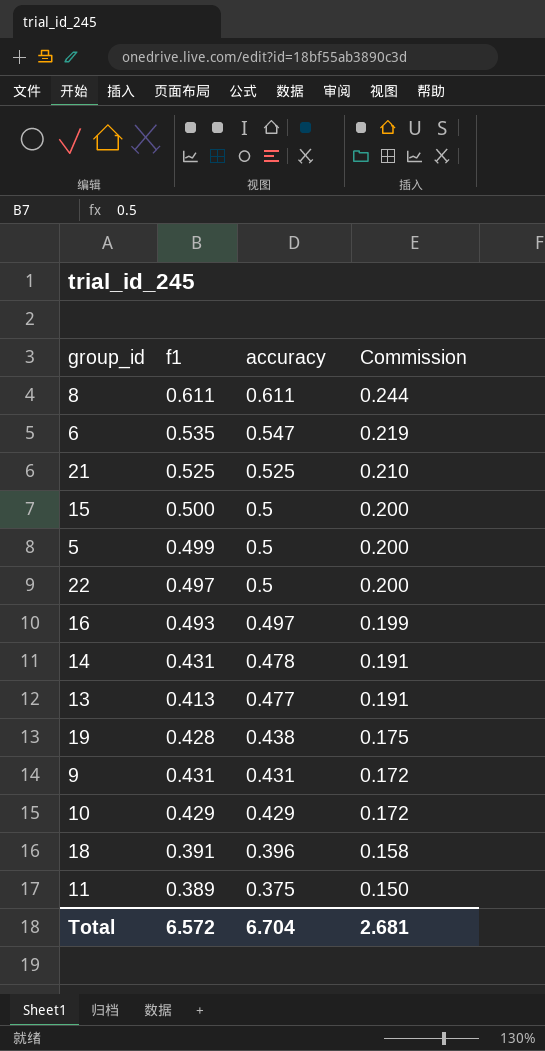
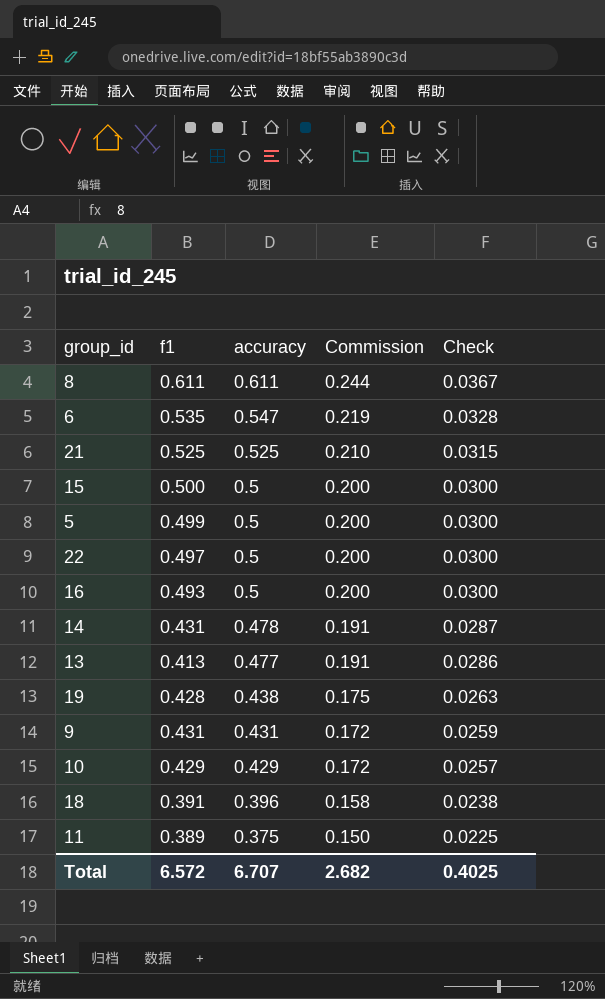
column Check | formula: none -> [accuracy] * 0.06
16 | accuracy: 0.497 -> 0.5
16 | Commission: 0.199 -> 0.200
Total | accuracy: 6.704 -> 6.707
Total | Commission: 2.681 -> 2.682

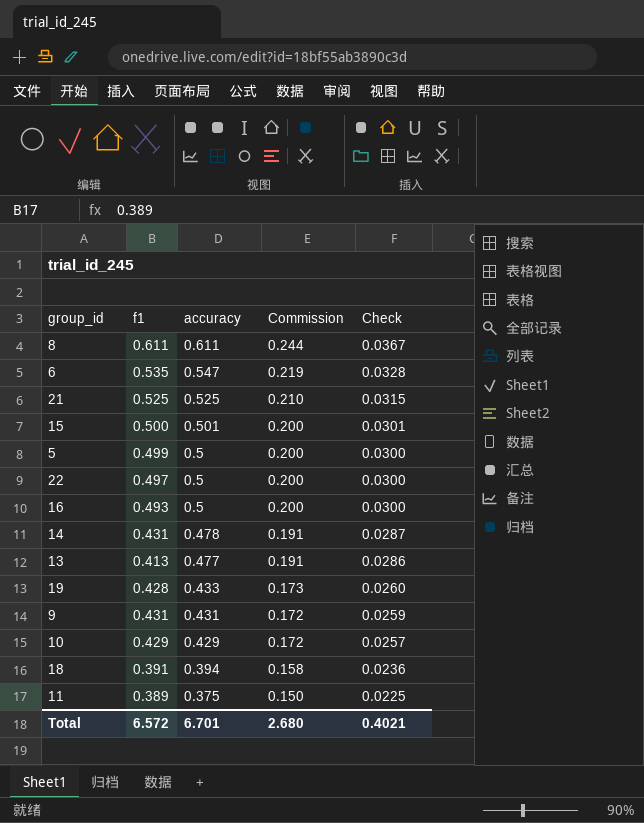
15 | accuracy: 0.5 -> 0.501
15 | Check: 0.0300 -> 0.0301
19 | accuracy: 0.438 -> 0.433
19 | Commission: 0.175 -> 0.173
19 | Check: 0.0263 -> 0.0260
18 | accuracy: 0.396 -> 0.394
18 | Check: 0.0238 -> 0.0236
Total | accuracy: 6.707 -> 6.701
Total | Commission: 2.682 -> 2.680
Total | Check: 0.4025 -> 0.4021

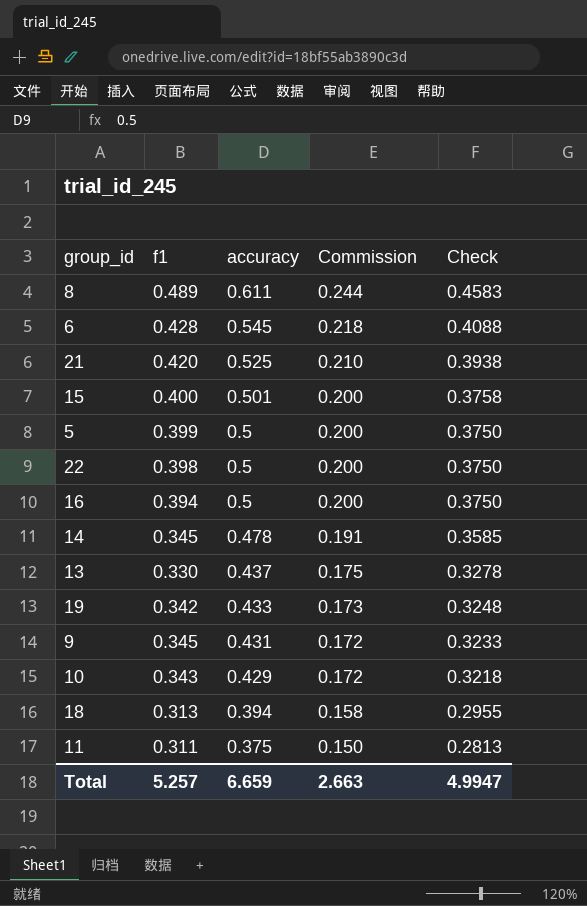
column Check | formula: [accuracy] * 0.06 -> [accuracy] * 0.75
8 | f1: 0.611 -> 0.489
6 | f1: 0.535 -> 0.428
6 | accuracy: 0.547 -> 0.545
6 | Commission: 0.219 -> 0.218
21 | f1: 0.525 -> 0.420
15 | f1: 0.500 -> 0.400
5 | f1: 0.499 -> 0.399
22 | f1: 0.497 -> 0.398
16 | f1: 0.493 -> 0.394
14 | f1: 0.431 -> 0.345
13 | f1: 0.413 -> 0.330
13 | accuracy: 0.477 -> 0.437
13 | Commission: 0.191 -> 0.175
19 | f1: 0.428 -> 0.342
9 | f1: 0.431 -> 0.345
10 | f1: 0.429 -> 0.343
18 | f1: 0.391 -> 0.313
11 | f1: 0.389 -> 0.311
Total | f1: 6.572 -> 5.257
Total | accuracy: 6.701 -> 6.659
Total | Commission: 2.680 -> 2.663
Total | Check: 0.4021 -> 4.9947

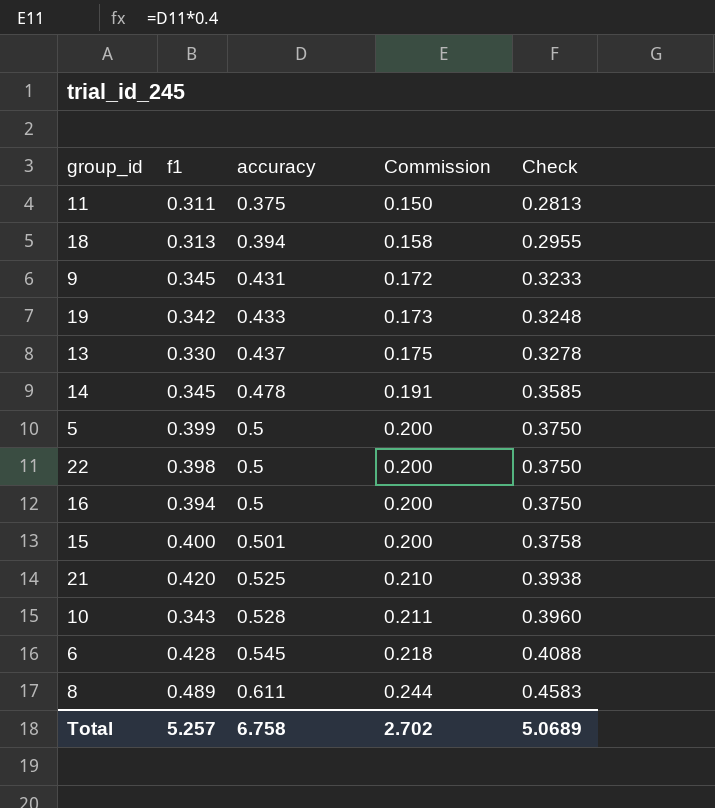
row order: accuracy descending -> accuracy ascending
10 | accuracy: 0.429 -> 0.528
10 | Commission: 0.172 -> 0.211
10 | Check: 0.3218 -> 0.3960
Total | accuracy: 6.659 -> 6.758
Total | Commission: 2.663 -> 2.702
Total | Check: 4.9947 -> 5.0689

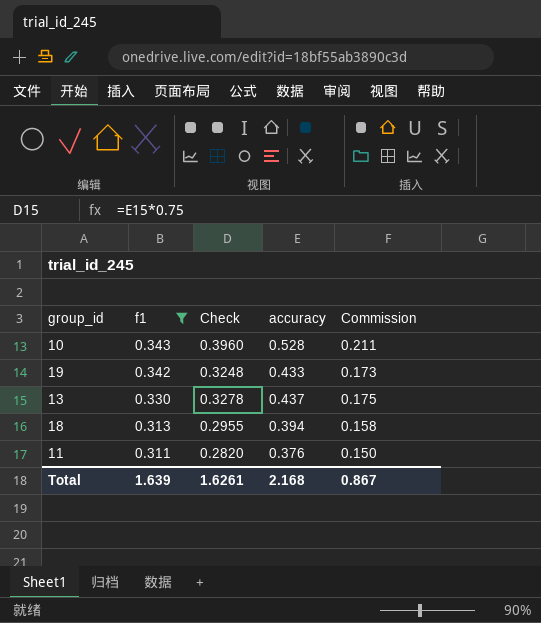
filter: none -> f1 <= 0.343
row order: accuracy ascending -> f1 descending
column Check | position: 5 -> 3
11 | Check: 0.2813 -> 0.2820
11 | accuracy: 0.375 -> 0.376
Total | f1: 5.257 -> 1.639
Total | Check: 5.0689 -> 1.6261
Total | accuracy: 6.758 -> 2.168
Total | Commission: 2.702 -> 0.867

